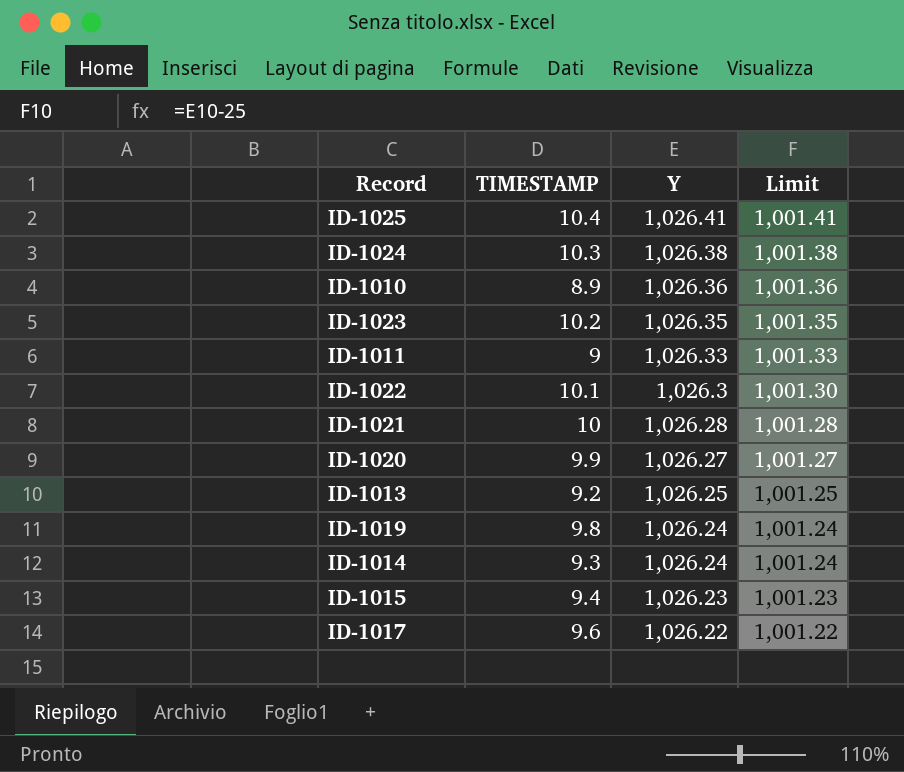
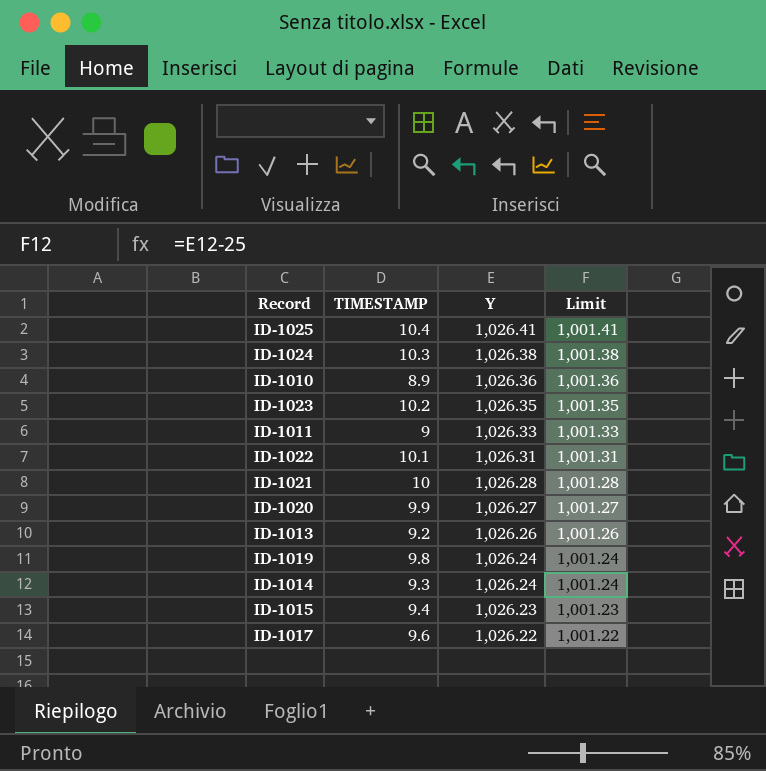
ID-1022 | Y: 1,026.3 -> 1,026.31
ID-1022 | Limit: 1,001.30 -> 1,001.31
ID-1013 | Y: 1,026.25 -> 1,026.26
ID-1013 | Limit: 1,001.25 -> 1,001.26

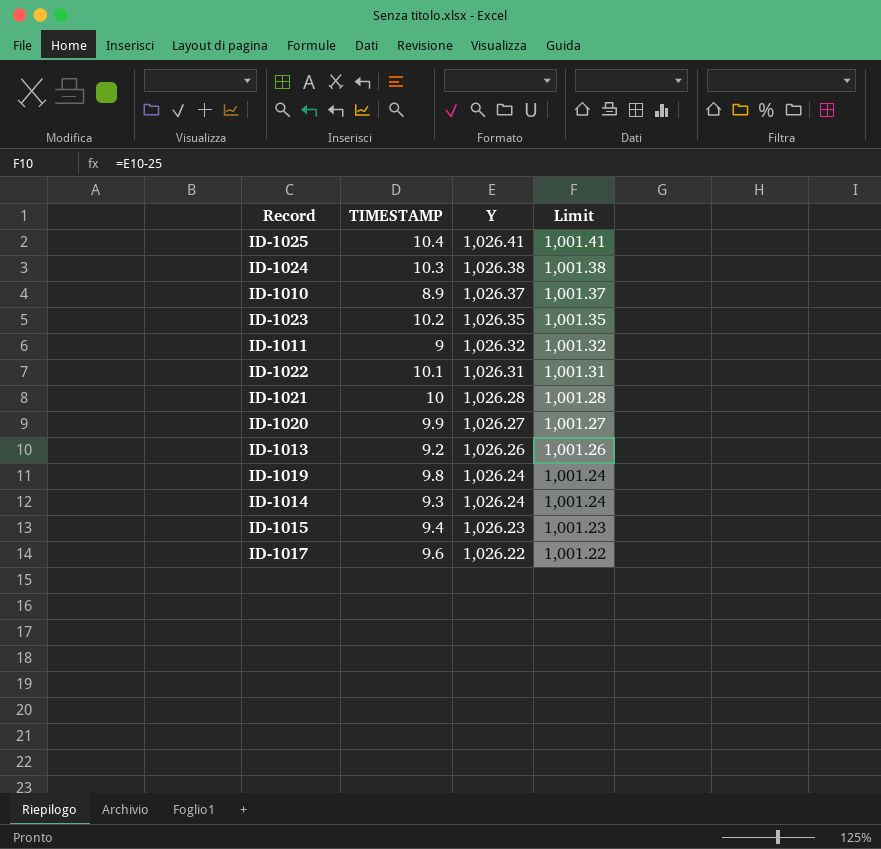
ID-1010 | Y: 1,026.36 -> 1,026.37
ID-1010 | Limit: 1,001.36 -> 1,001.37
ID-1011 | Y: 1,026.33 -> 1,026.32
ID-1011 | Limit: 1,001.33 -> 1,001.32

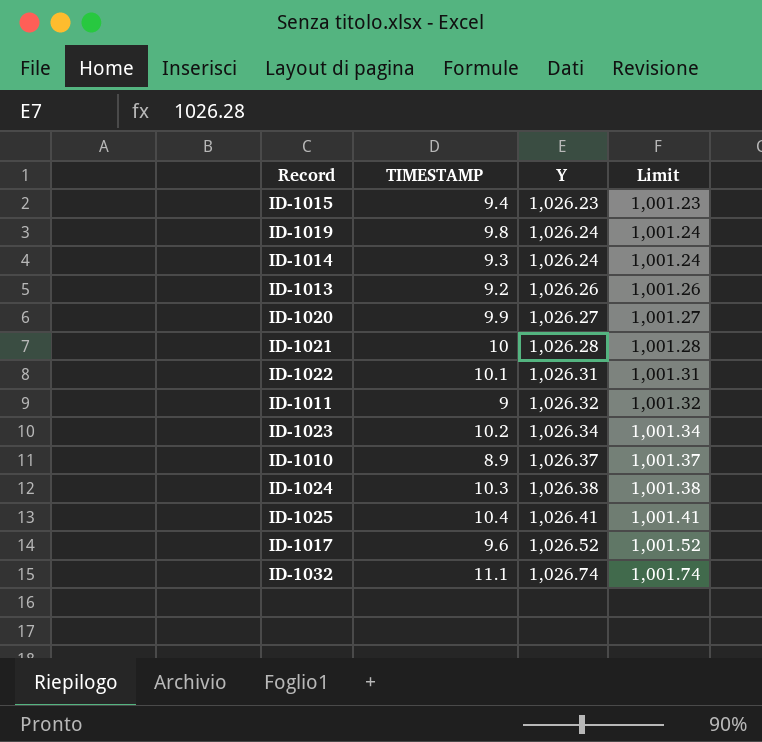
row order: Y descending -> Y ascending
ID-1023 | Y: 1,026.35 -> 1,026.34
ID-1023 | Limit: 1,001.35 -> 1,001.34
ID-1017 | Y: 1,026.22 -> 1,026.52
ID-1017 | Limit: 1,001.22 -> 1,001.52
row ID-1032: none -> 11.1 | 1,026.74 | 1,001.74

